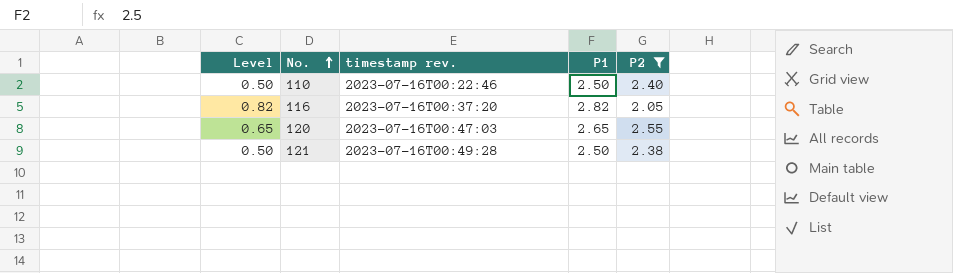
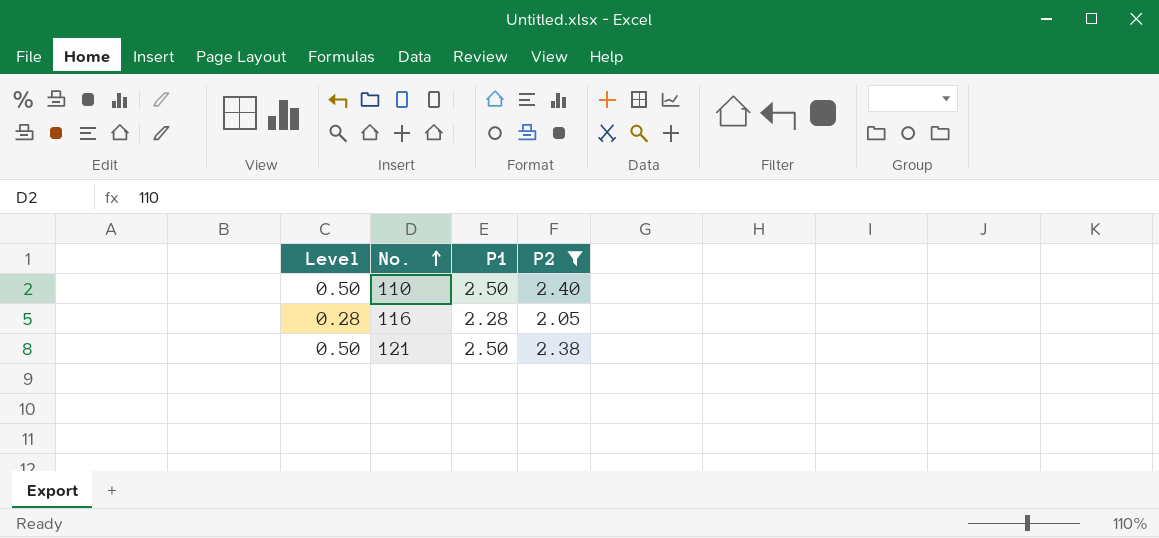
column timestamp rev. | position: 3 -> none
row 120: 0.65 | 2023-07-16T00:47:03 | 2.65 | 2.55 -> none
116 | Level: 0.82 -> 0.28
116 | P1: 2.82 -> 2.28

